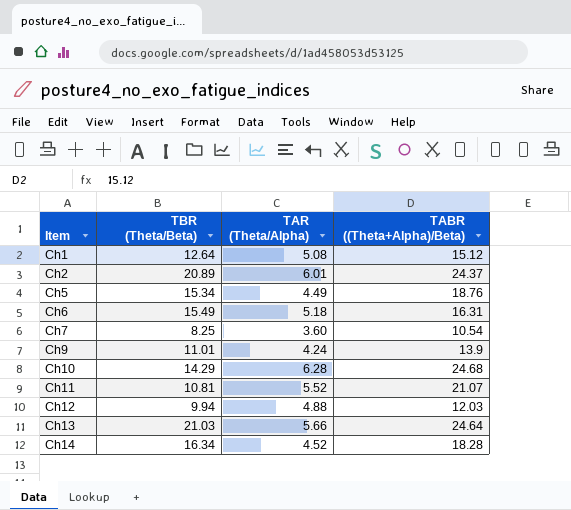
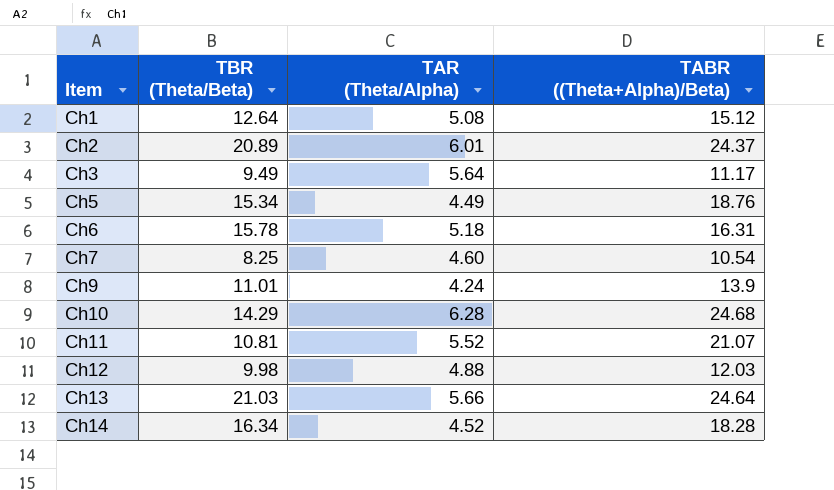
row Ch3: none -> 9.49 | 5.64 | 11.17
Ch6 | TBR (Theta/Beta): 15.49 -> 15.78
Ch7 | TAR (Theta/Alpha): 3.60 -> 4.60
Ch12 | TBR (Theta/Beta): 9.94 -> 9.98

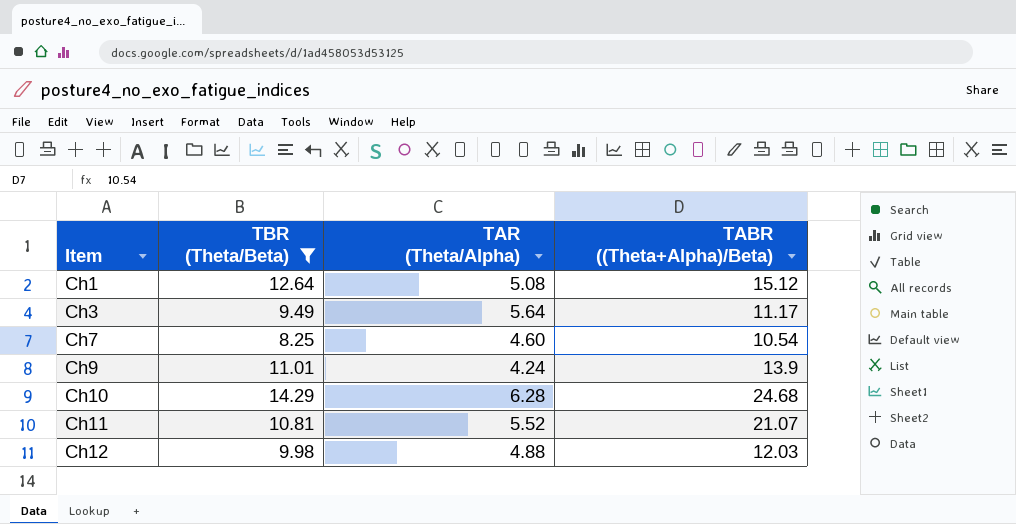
filter: none -> TBR (Theta/Beta) <= 14.29

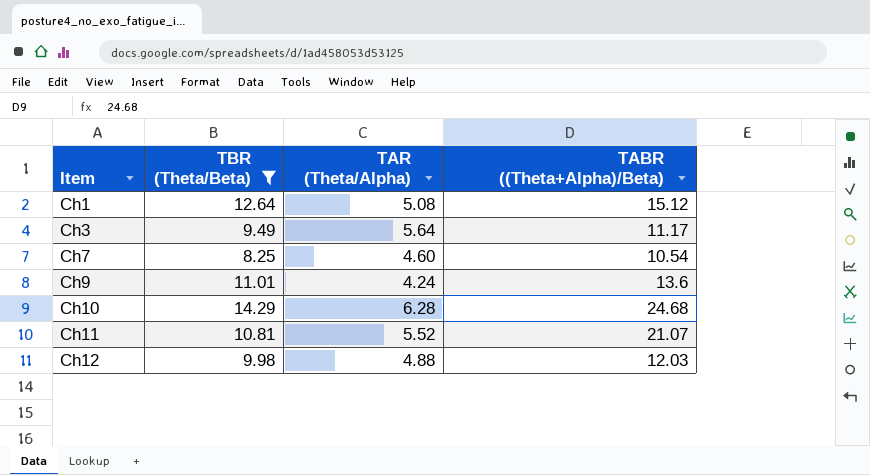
Ch9 | TABR ((Theta+Alpha)/Beta): 13.9 -> 13.6

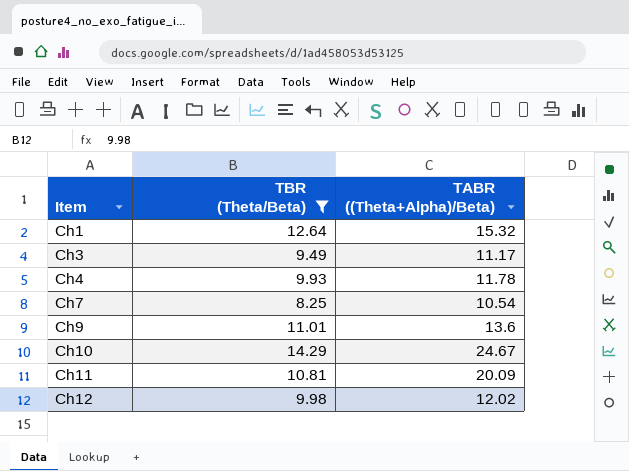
column TAR (Theta/Alpha) | position: 3 -> none
Ch1 | TABR ((Theta+Alpha)/Beta): 15.12 -> 15.32
row Ch4: none -> 9.93 | 11.78
Ch10 | TABR ((Theta+Alpha)/Beta): 24.68 -> 24.67
Ch11 | TABR ((Theta+Alpha)/Beta): 21.07 -> 20.09
Ch12 | TABR ((Theta+Alpha)/Beta): 12.03 -> 12.02

